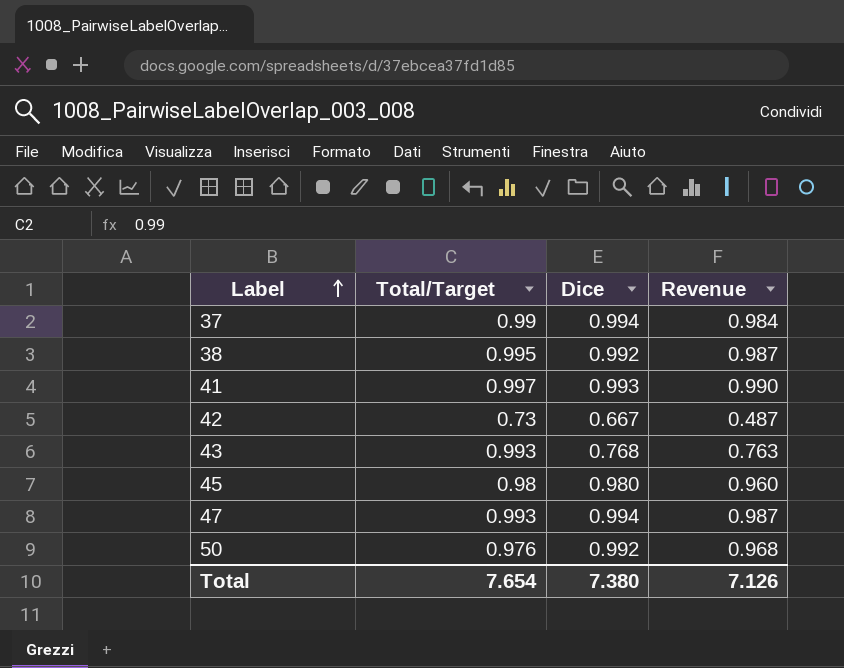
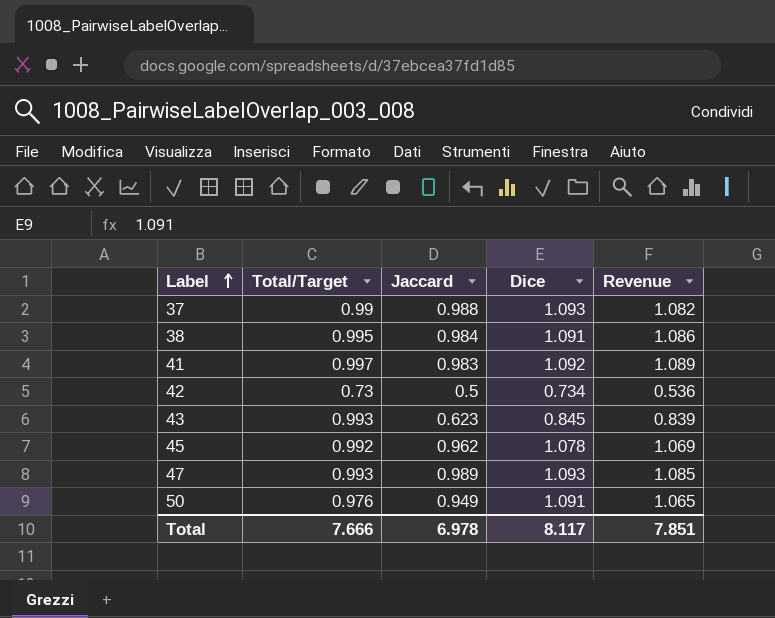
column Jaccard | position: none -> 3
37 | Dice: 0.994 -> 1.093
37 | Revenue: 0.984 -> 1.082
38 | Dice: 0.992 -> 1.091
38 | Revenue: 0.987 -> 1.086
41 | Dice: 0.993 -> 1.092
41 | Revenue: 0.990 -> 1.089
42 | Dice: 0.667 -> 0.734
42 | Revenue: 0.487 -> 0.536
43 | Dice: 0.768 -> 0.845
43 | Revenue: 0.763 -> 0.839
45 | Total/Target: 0.98 -> 0.992
45 | Dice: 0.980 -> 1.078
45 | Revenue: 0.960 -> 1.069
47 | Dice: 0.994 -> 1.093
47 | Revenue: 0.987 -> 1.085
50 | Dice: 0.992 -> 1.091
50 | Revenue: 0.968 -> 1.065
Total | Total/Target: 7.654 -> 7.666
Total | Dice: 7.380 -> 8.117
Total | Revenue: 7.126 -> 7.851

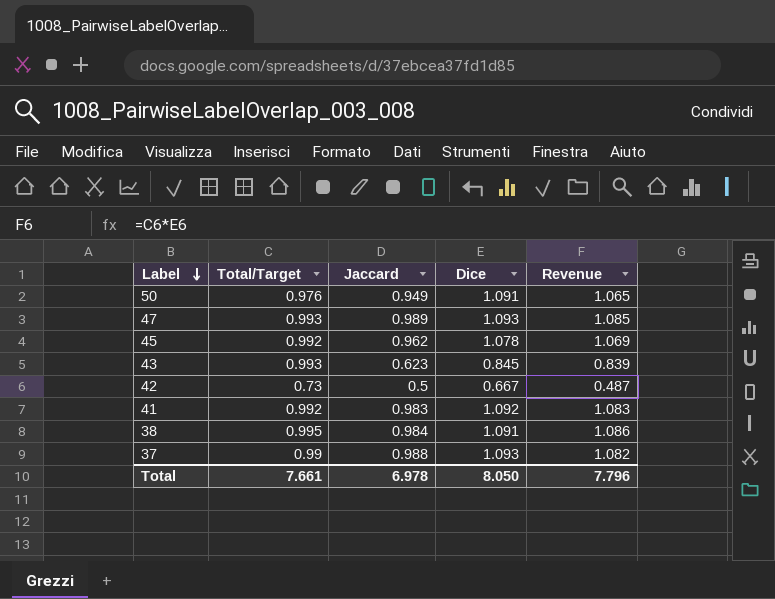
row order: Label ascending -> Label descending
42 | Dice: 0.734 -> 0.667
42 | Revenue: 0.536 -> 0.487
41 | Total/Target: 0.997 -> 0.992
41 | Revenue: 1.089 -> 1.083
Total | Total/Target: 7.666 -> 7.661
Total | Dice: 8.117 -> 8.050
Total | Revenue: 7.851 -> 7.796

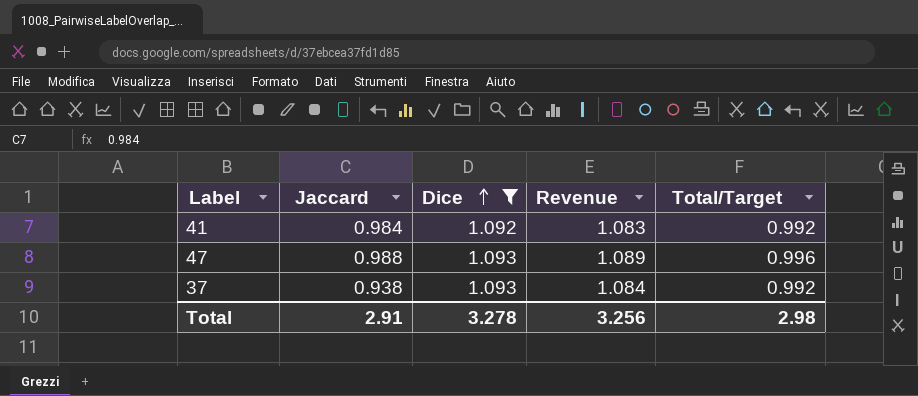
filter: none -> Dice >= 1.092
row order: Label descending -> Dice ascending
column Total/Target | position: 2 -> 5
41 | Jaccard: 0.983 -> 0.984
47 | Jaccard: 0.989 -> 0.988
47 | Revenue: 1.085 -> 1.089
47 | Total/Target: 0.993 -> 0.996
37 | Jaccard: 0.988 -> 0.938
37 | Revenue: 1.082 -> 1.084
37 | Total/Target: 0.99 -> 0.992
Total | Jaccard: 6.978 -> 2.91
Total | Dice: 8.050 -> 3.278
Total | Revenue: 7.796 -> 3.256
Total | Total/Target: 7.661 -> 2.98

